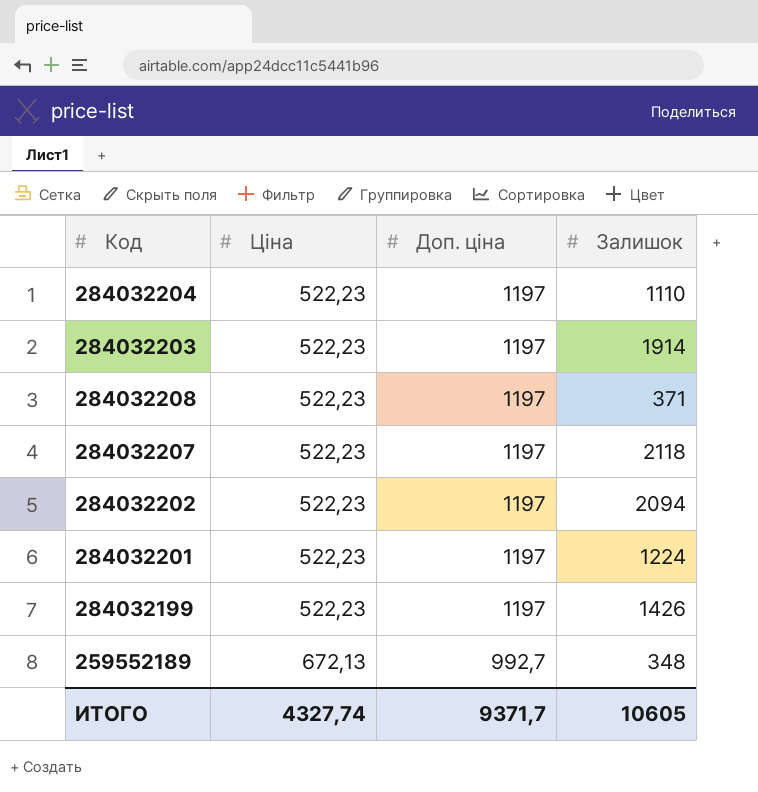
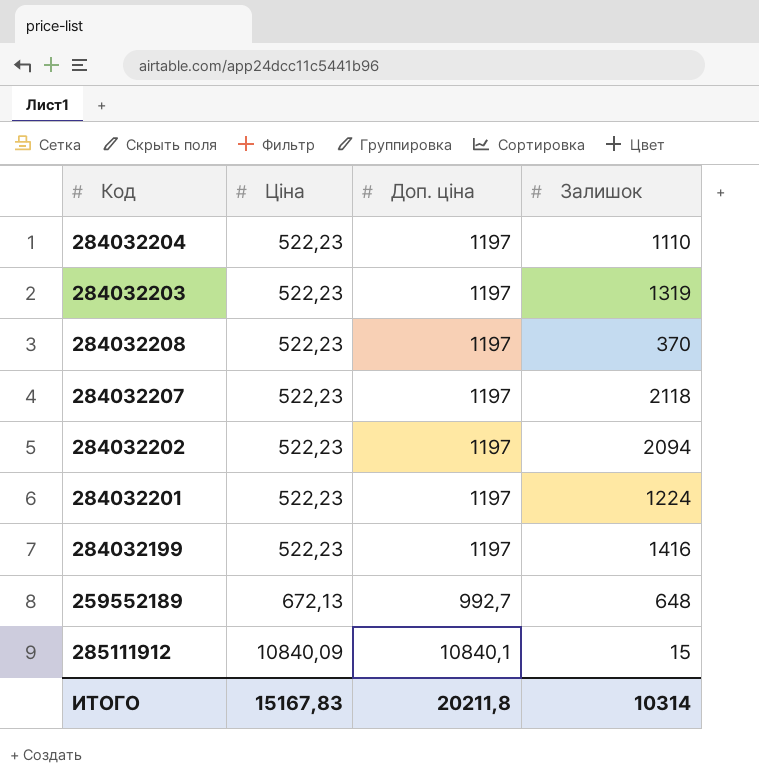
284032203 | Залишок: 1914 -> 1319
284032208 | Залишок: 371 -> 370
284032199 | Залишок: 1426 -> 1416
259552189 | Залишок: 348 -> 648
row 285111912: none -> 10840,09 | 10840,1 | 15
ИТОГО | Ціна: 4327,74 -> 15167,83
ИТОГО | Доп. ціна: 9371,7 -> 20211,8
ИТОГО | Залишок: 10605 -> 10314

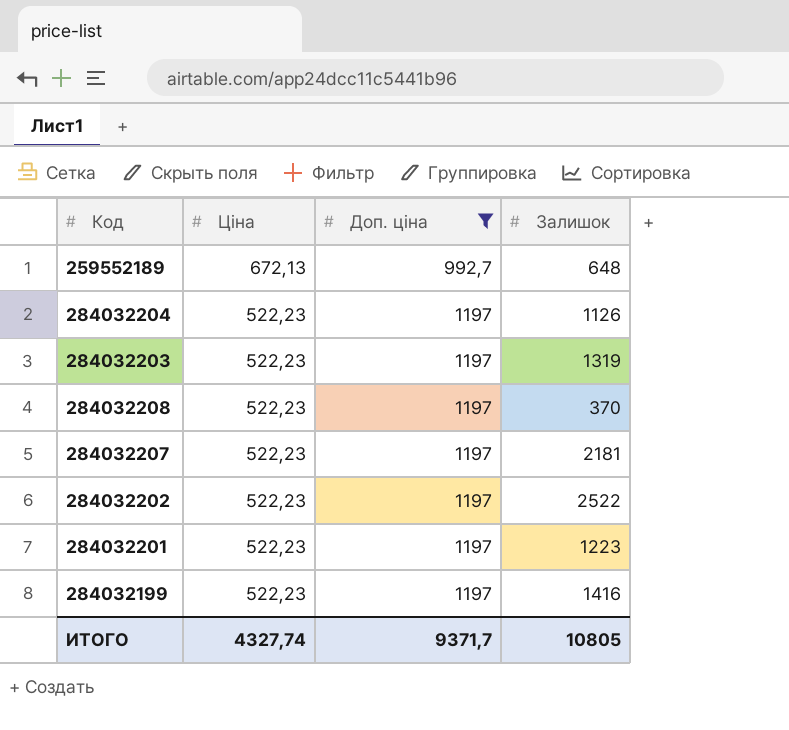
filter: none -> Доп. ціна != 10840,1
row order: Ціна ascending -> Ціна descending
284032204 | Залишок: 1110 -> 1126
284032207 | Залишок: 2118 -> 2181
284032202 | Залишок: 2094 -> 2522
284032201 | Залишок: 1224 -> 1223
ИТОГО | Ціна: 15167,83 -> 4327,74
ИТОГО | Доп. ціна: 20211,8 -> 9371,7
ИТОГО | Залишок: 10314 -> 10805

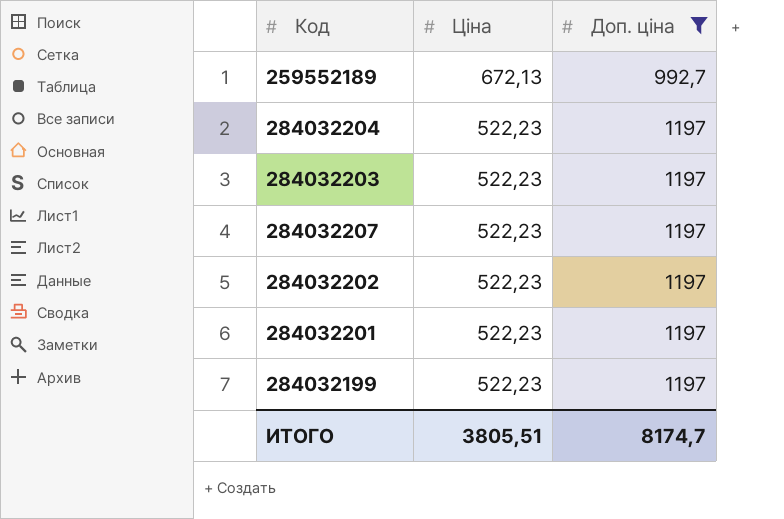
column Залишок | position: 4 -> none
row 284032208: 522,23 | 1197 | 370 -> none
ИТОГО | Ціна: 4327,74 -> 3805,51
ИТОГО | Доп. ціна: 9371,7 -> 8174,7

